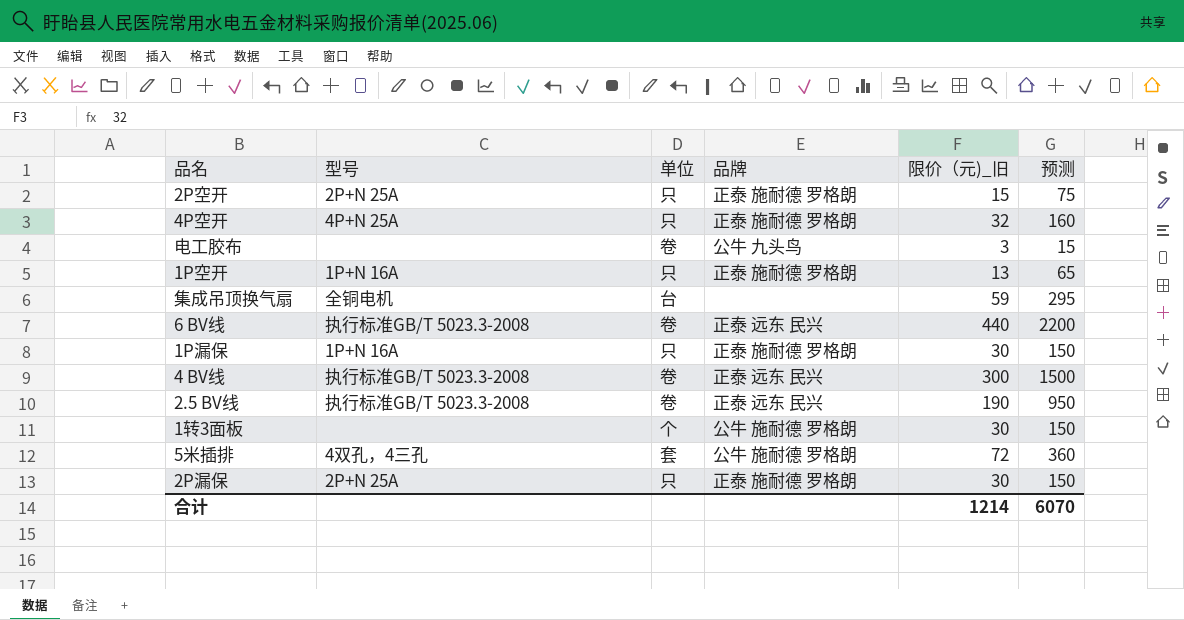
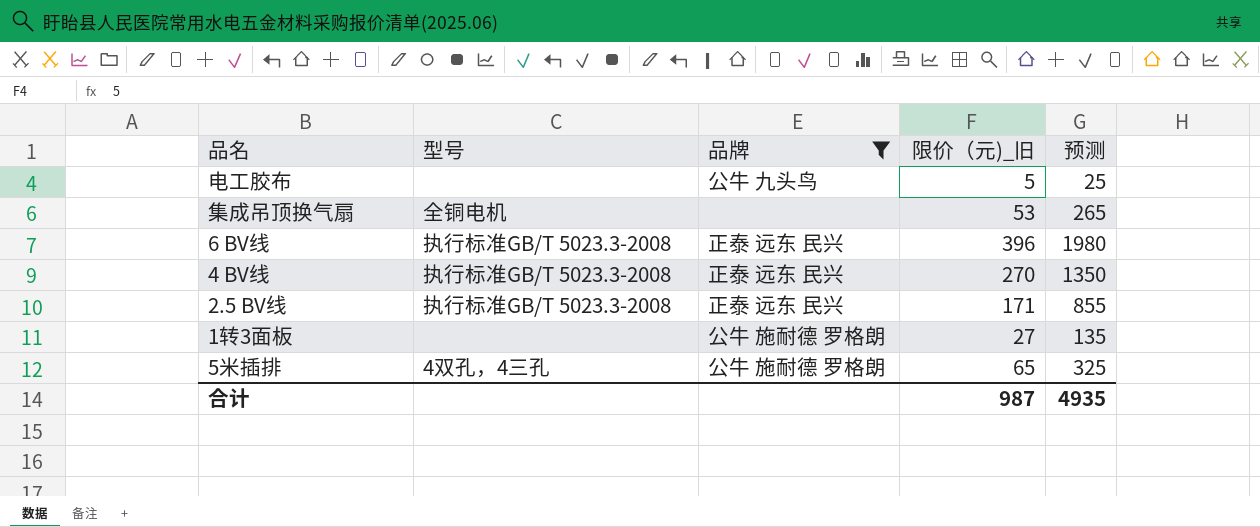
filter: none -> 品牌 != 正泰 施耐德 罗格朗
column 单位 | position: 3 -> none
电工胶布 | 限价（元)_旧: 3 -> 5
电工胶布 | 预测: 15 -> 25
集成吊顶换气扇 | 限价（元)_旧: 59 -> 53
集成吊顶换气扇 | 预测: 295 -> 265
6 BV线 | 限价（元)_旧: 440 -> 396
6 BV线 | 预测: 2200 -> 1980
4 BV线 | 限价（元)_旧: 300 -> 270
4 BV线 | 预测: 1500 -> 1350
2.5 BV线 | 限价（元)_旧: 190 -> 171
2.5 BV线 | 预测: 950 -> 855
1转3面板 | 限价（元)_旧: 30 -> 27
1转3面板 | 预测: 150 -> 135
5米插排 | 限价（元)_旧: 72 -> 65
5米插排 | 预测: 360 -> 325
合计 | 限价（元)_旧: 1214 -> 987
合计 | 预测: 6070 -> 4935

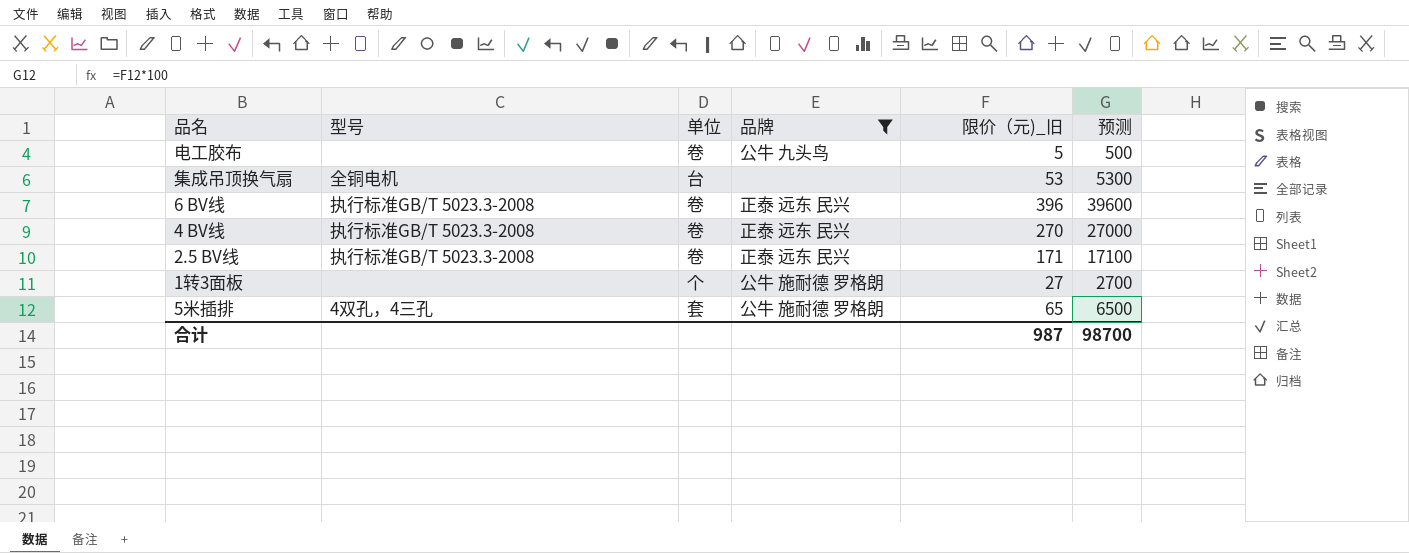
column 单位 | position: none -> 3
column 预测 | formula: [限价（元)_旧] * 5 -> [限价（元)_旧] * 100
合计 | 预测: 4935 -> 98700

